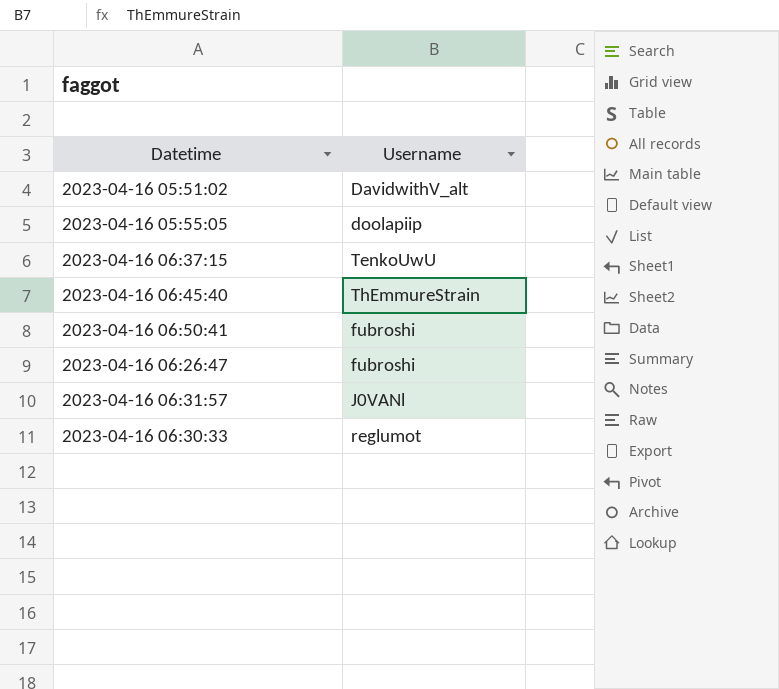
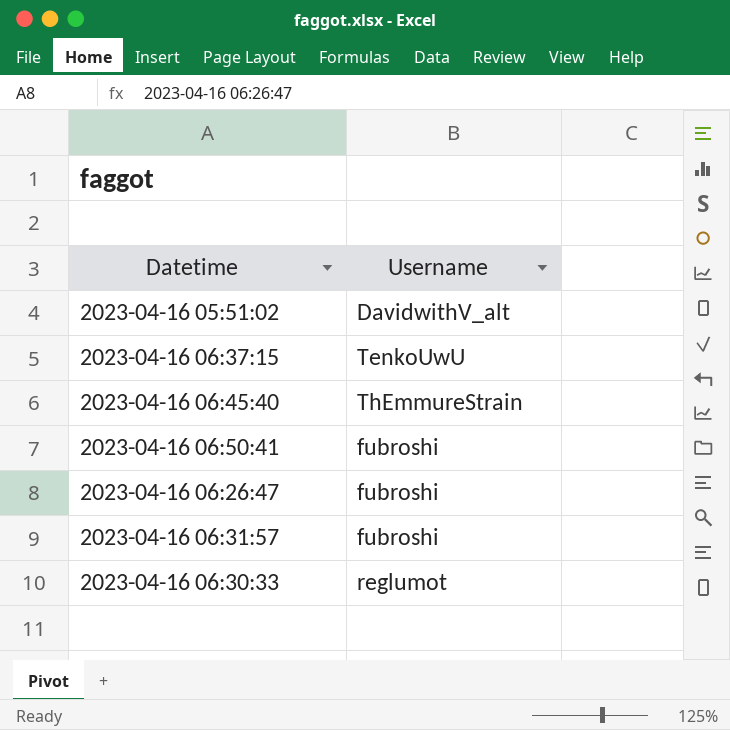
row 2023-04-16 05:55:05: doolapiip -> none
2023-04-16 06:31:57 | Username: J0VANl -> fubroshi

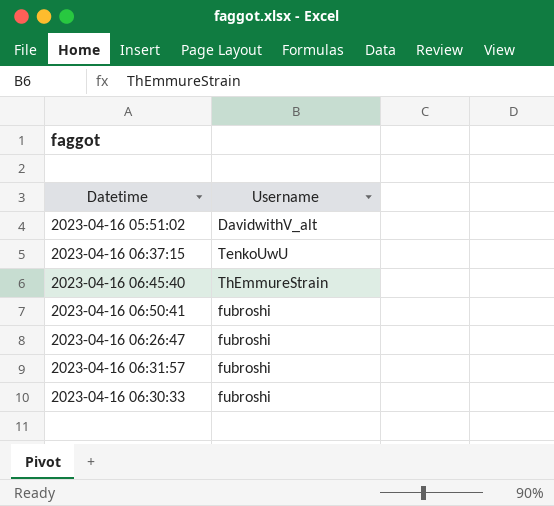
2023-04-16 06:30:33 | Username: reglumot -> fubroshi

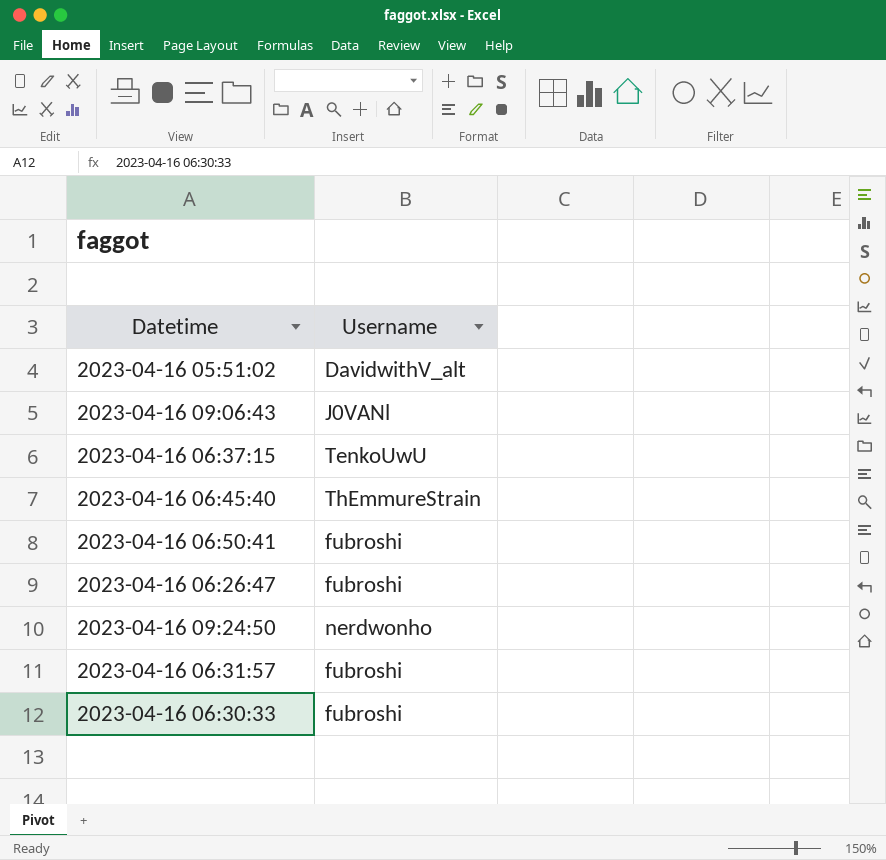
row 2023-04-16 09:06:43: none -> J0VANl
row 2023-04-16 09:24:50: none -> nerdwonho

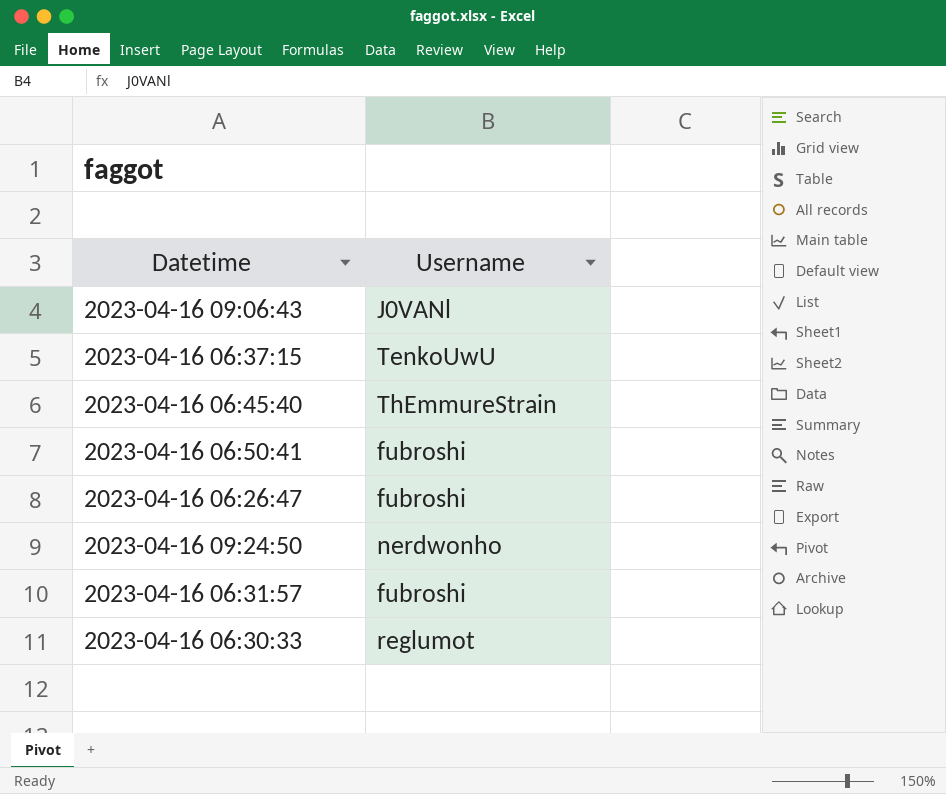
row 2023-04-16 05:51:02: DavidwithV_alt -> none
2023-04-16 06:30:33 | Username: fubroshi -> reglumot

